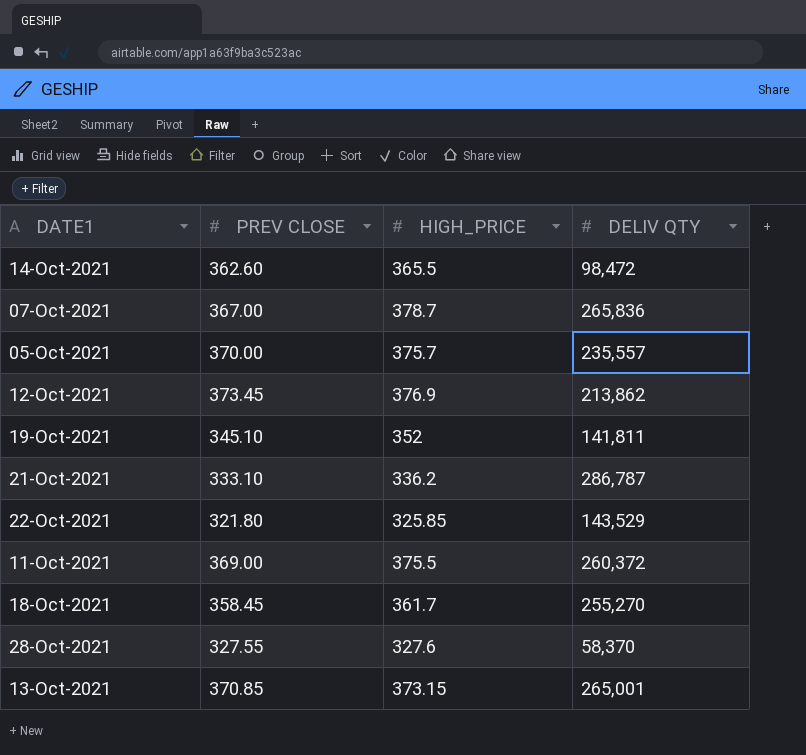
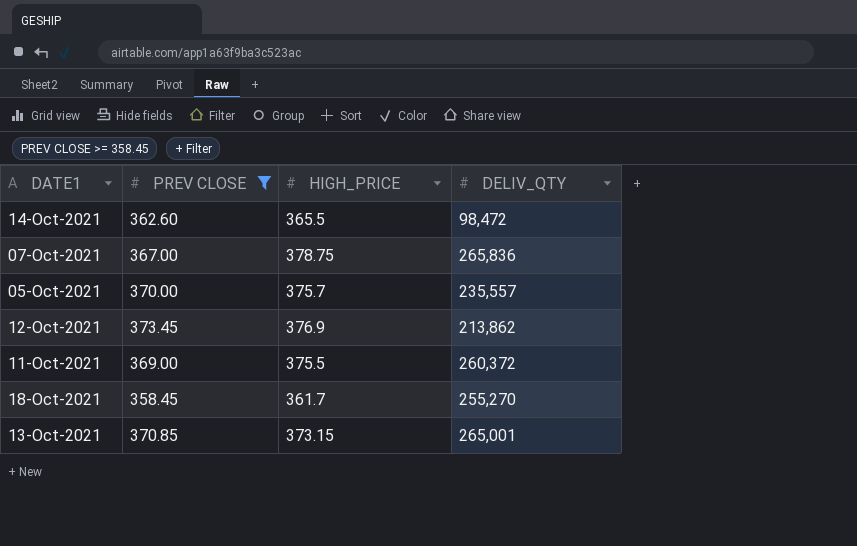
filter: none -> PREV CLOSE >= 358.45
column name: DELIV QTY -> DELIV_QTY
07-Oct-2021 | HIGH_PRICE: 378.7 -> 378.75

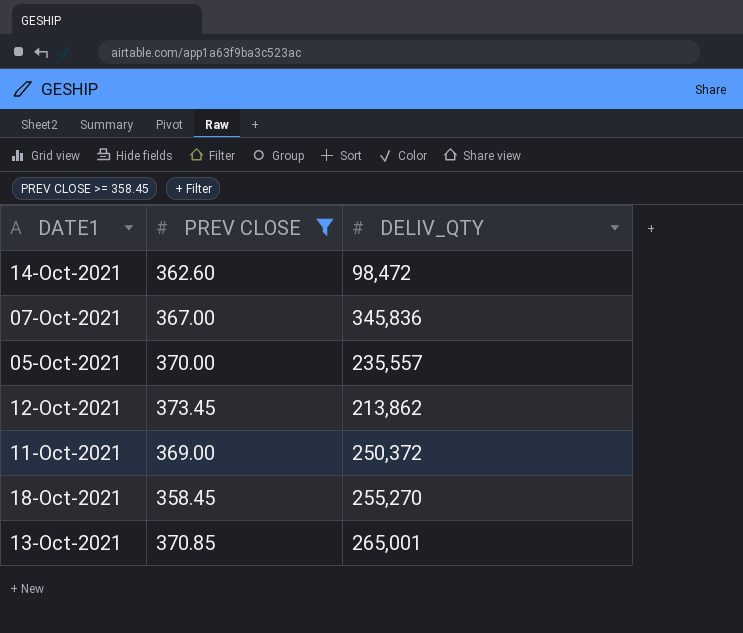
column HIGH_PRICE | position: 3 -> none
07-Oct-2021 | DELIV_QTY: 265,836 -> 345,836
11-Oct-2021 | DELIV_QTY: 260,372 -> 250,372

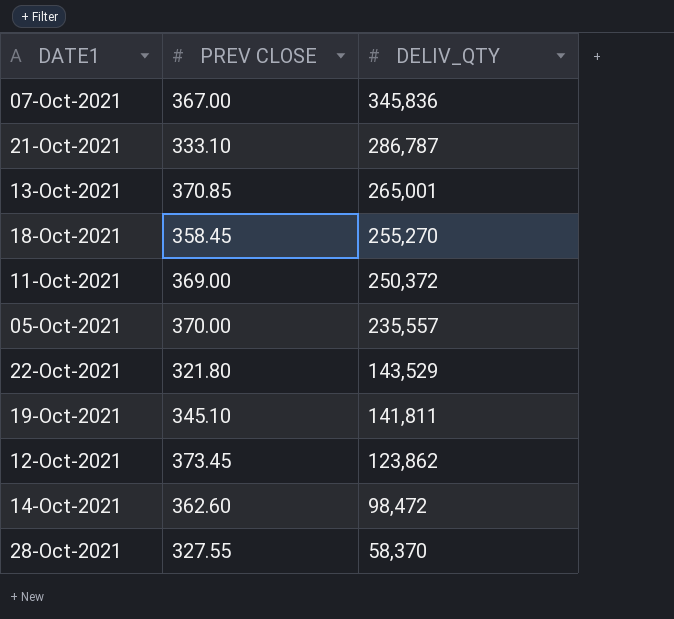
filter: PREV CLOSE >= 358.45 -> none
row order: none -> DELIV_QTY descending
12-Oct-2021 | DELIV_QTY: 213,862 -> 123,862

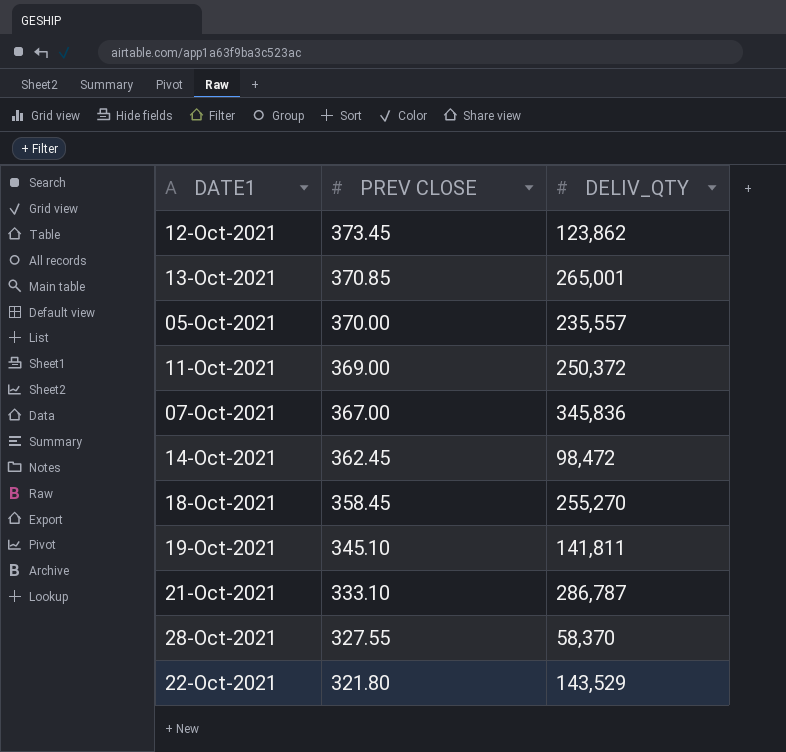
row order: DELIV_QTY descending -> PREV CLOSE descending
14-Oct-2021 | PREV CLOSE: 362.60 -> 362.45

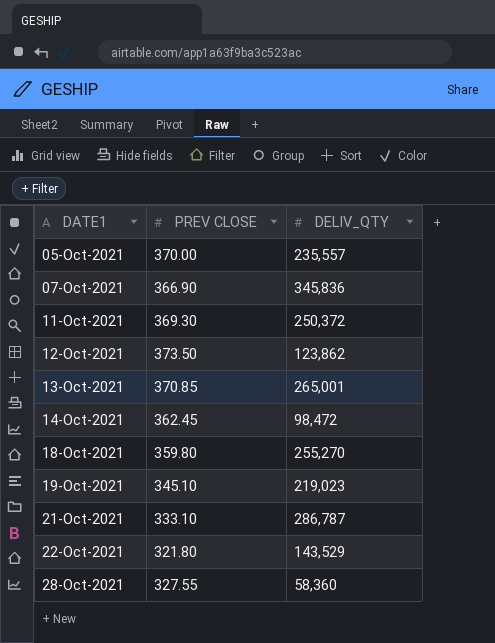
row order: PREV CLOSE descending -> DATE1 ascending
07-Oct-2021 | PREV CLOSE: 367.00 -> 366.90
11-Oct-2021 | PREV CLOSE: 369.00 -> 369.30
12-Oct-2021 | PREV CLOSE: 373.45 -> 373.50
18-Oct-2021 | PREV CLOSE: 358.45 -> 359.80
19-Oct-2021 | DELIV_QTY: 141,811 -> 219,023
28-Oct-2021 | DELIV_QTY: 58,370 -> 58,360

